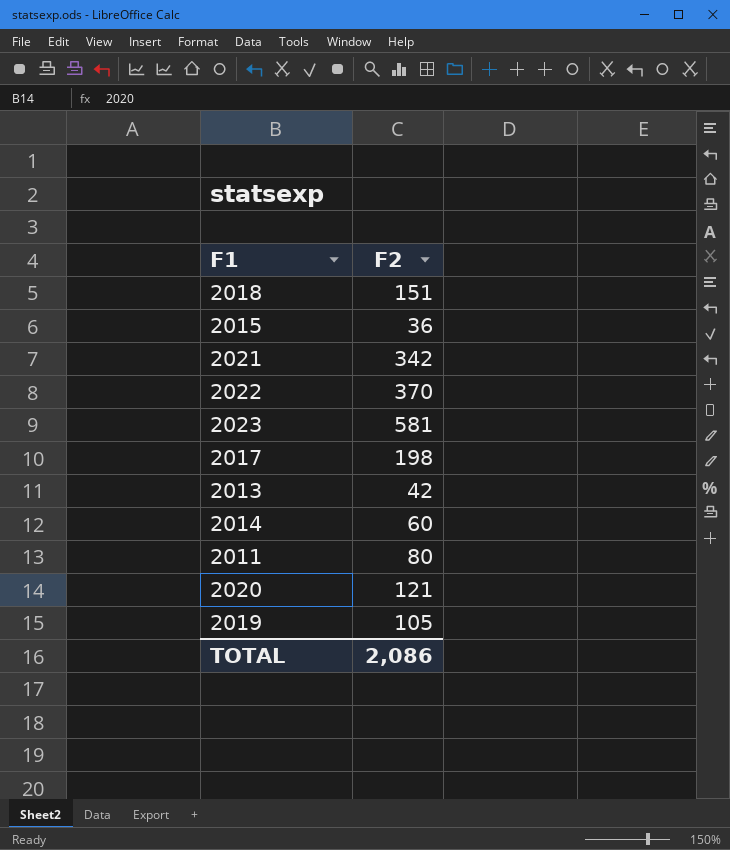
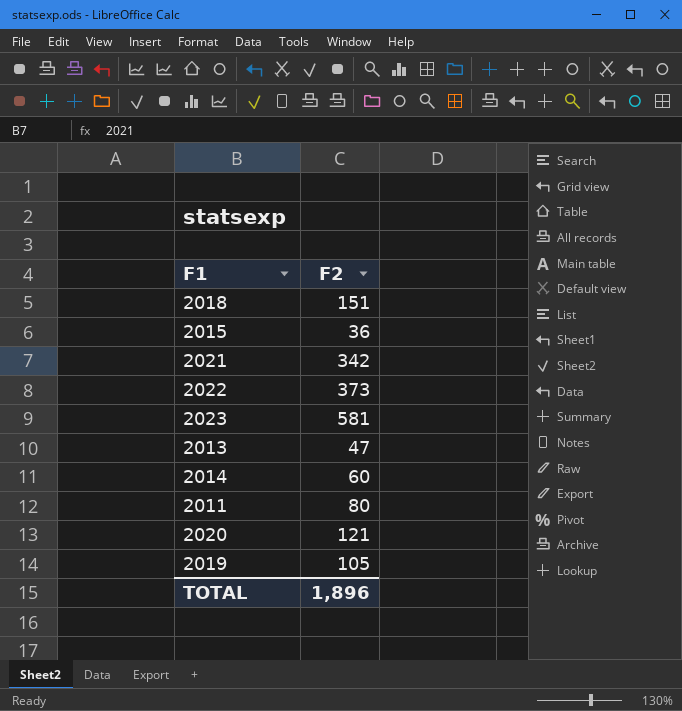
row 2017: 198 -> none
2022 | F2: 370 -> 373
2013 | F2: 42 -> 47
TOTAL | F2: 2,086 -> 1,896

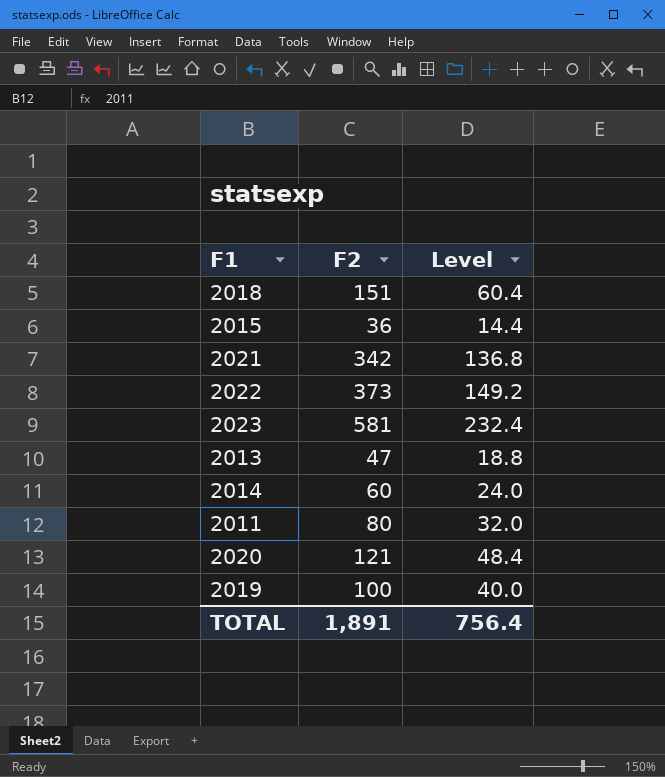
column Level | formula: none -> [F2] * 0.4
2019 | F2: 105 -> 100
TOTAL | F2: 1,896 -> 1,891

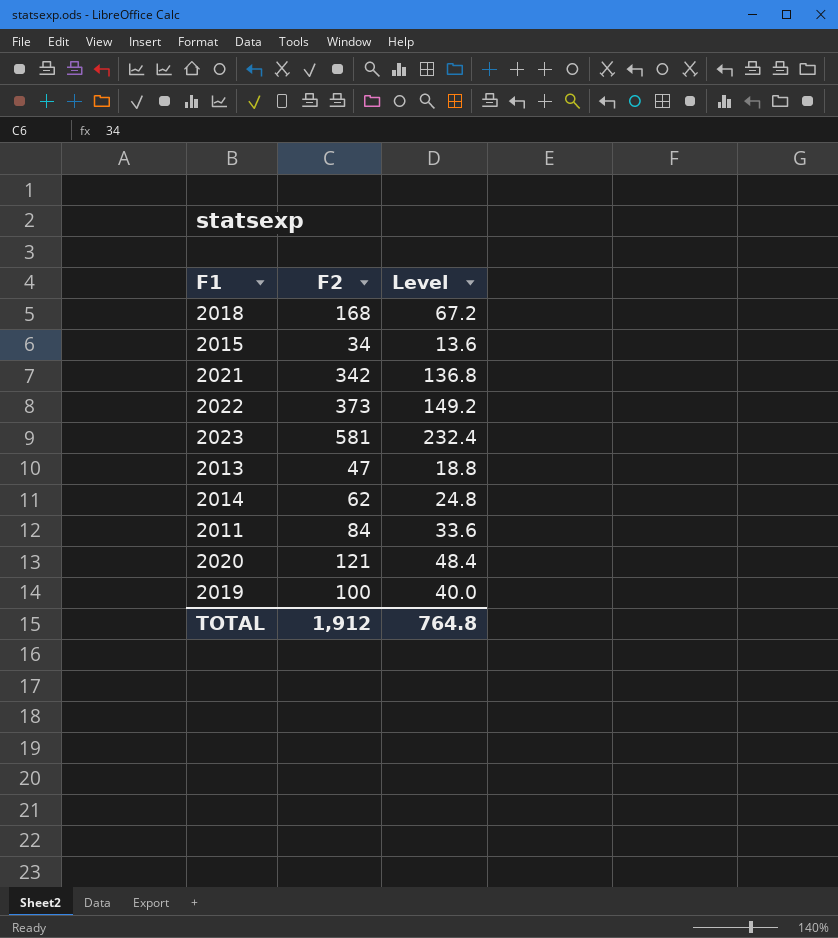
2018 | F2: 151 -> 168
2018 | Level: 60.4 -> 67.2
2015 | F2: 36 -> 34
2015 | Level: 14.4 -> 13.6
2014 | F2: 60 -> 62
2014 | Level: 24.0 -> 24.8
2011 | F2: 80 -> 84
2011 | Level: 32.0 -> 33.6
TOTAL | F2: 1,891 -> 1,912
TOTAL | Level: 756.4 -> 764.8

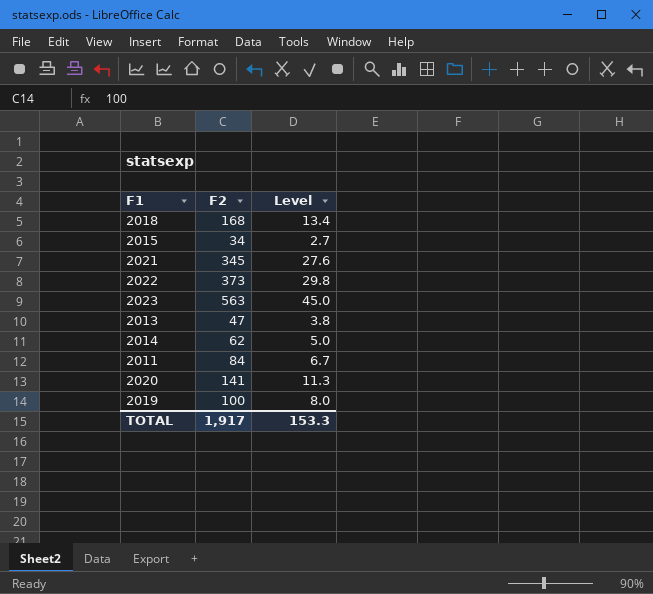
column Level | formula: [F2] * 0.4 -> [F2] * 0.08
2021 | F2: 342 -> 345
2023 | F2: 581 -> 563
2020 | F2: 121 -> 141
TOTAL | F2: 1,912 -> 1,917
TOTAL | Level: 764.8 -> 153.3

